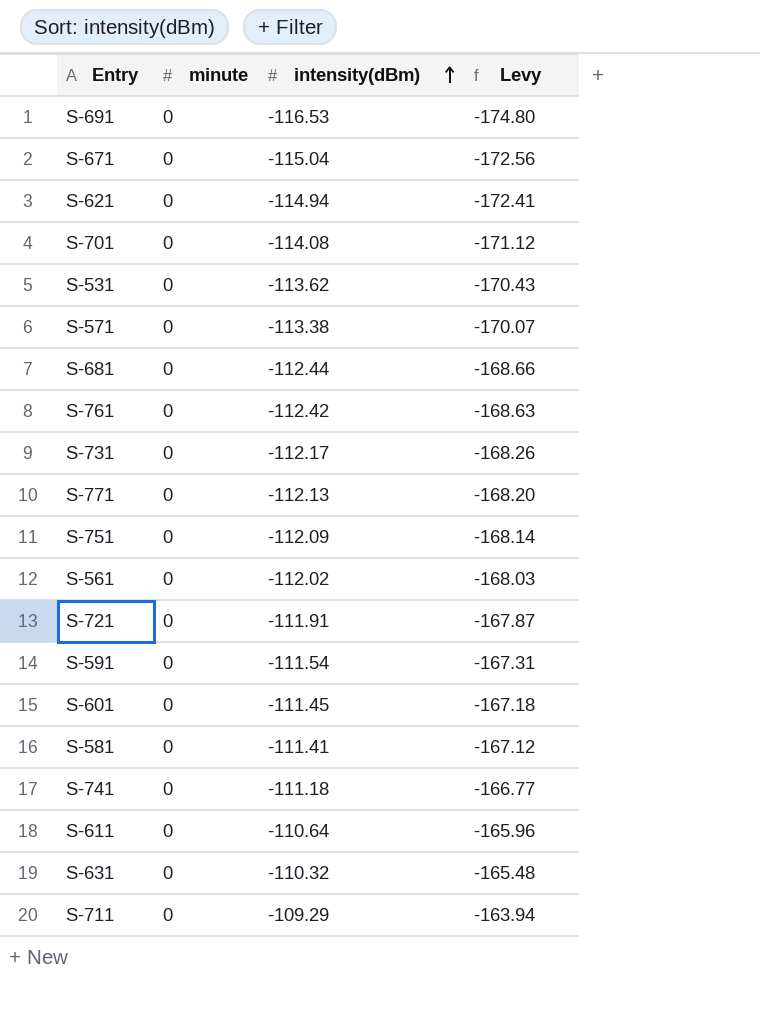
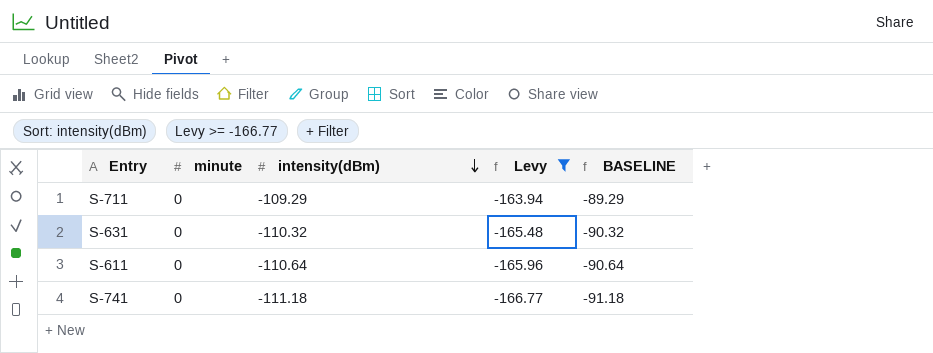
filter: none -> Levy >= -166.77
row order: intensity(dBm) ascending -> intensity(dBm) descending
column BASELINE | formula: none -> [intensity(dBm)] + 20

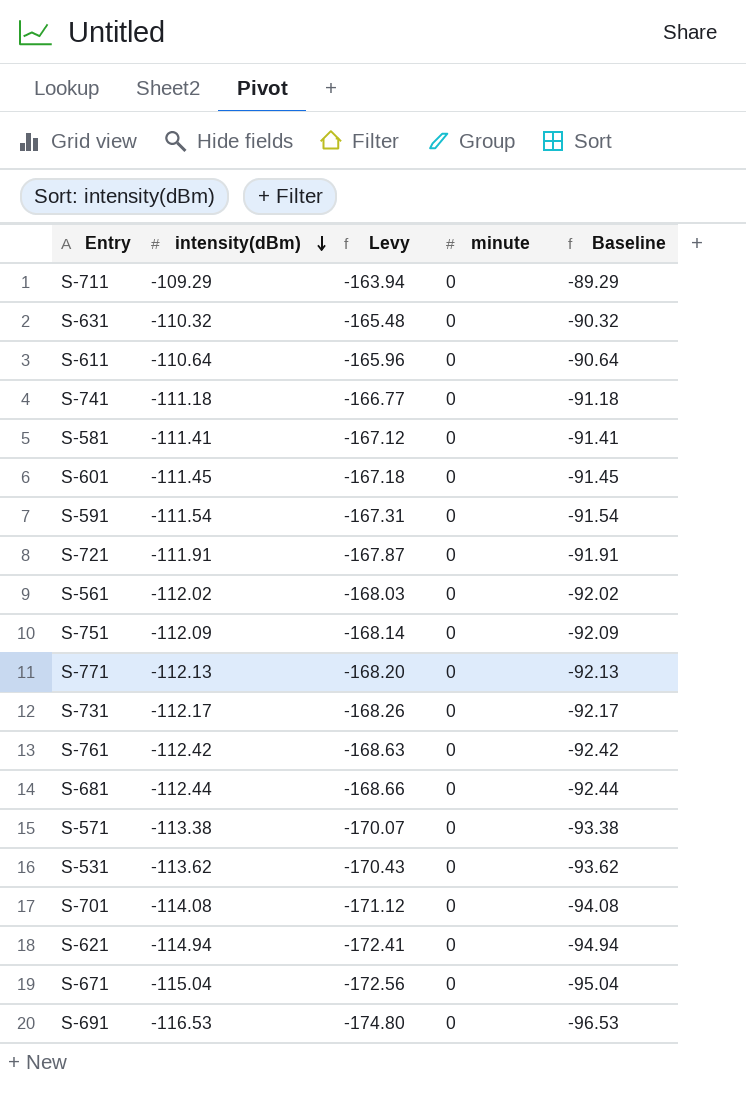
filter: Levy >= -166.77 -> none
column minute | position: 2 -> 4
column name: BASELINE -> Baseline

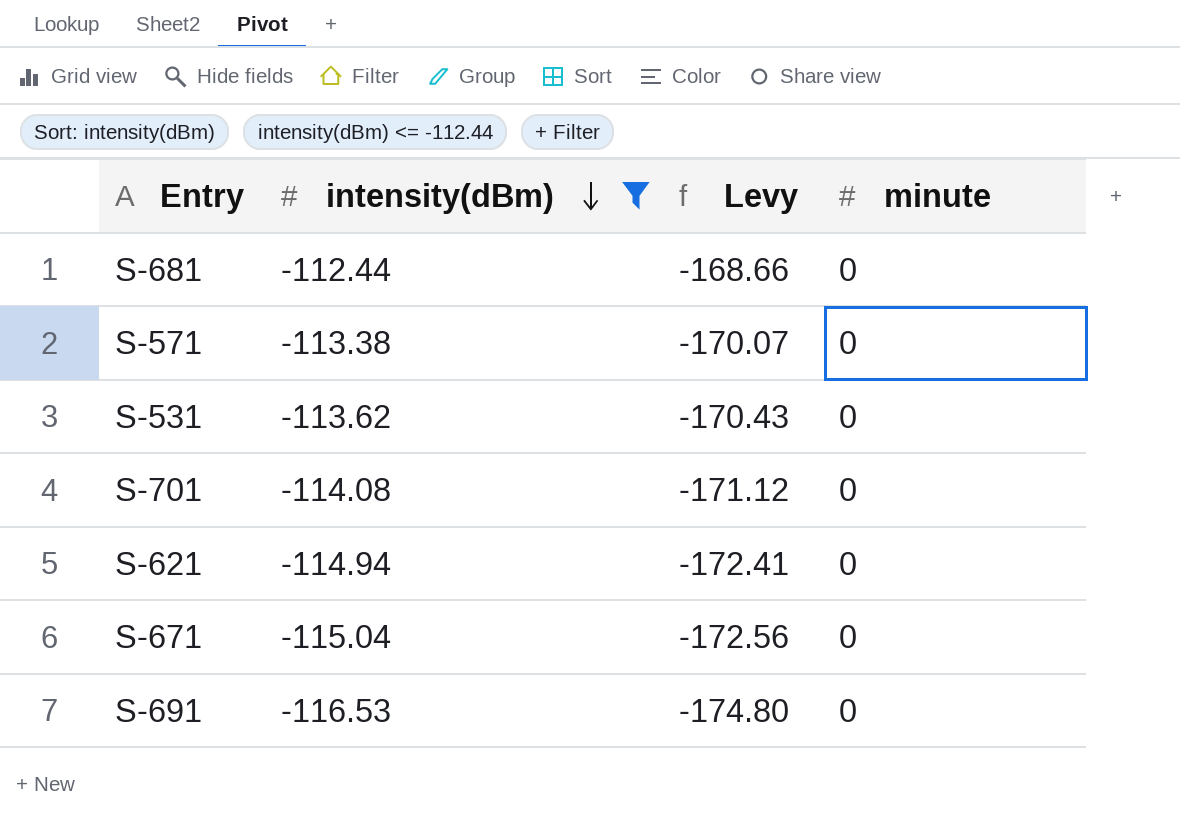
filter: none -> intensity(dBm) <= -112.44
column Baseline | formula: [intensity(dBm)] + 20 -> none

